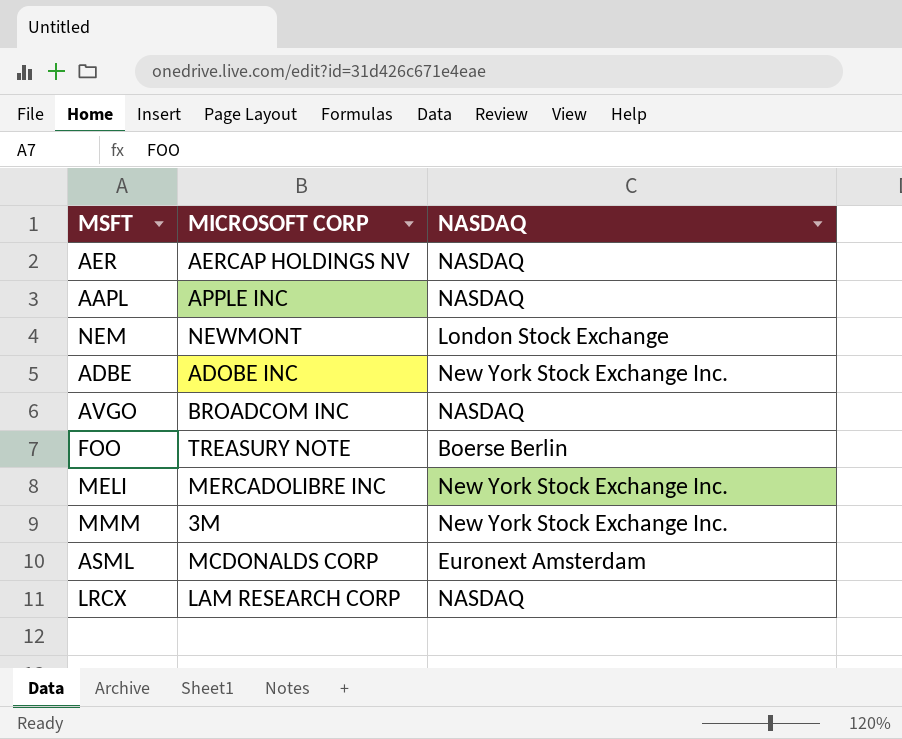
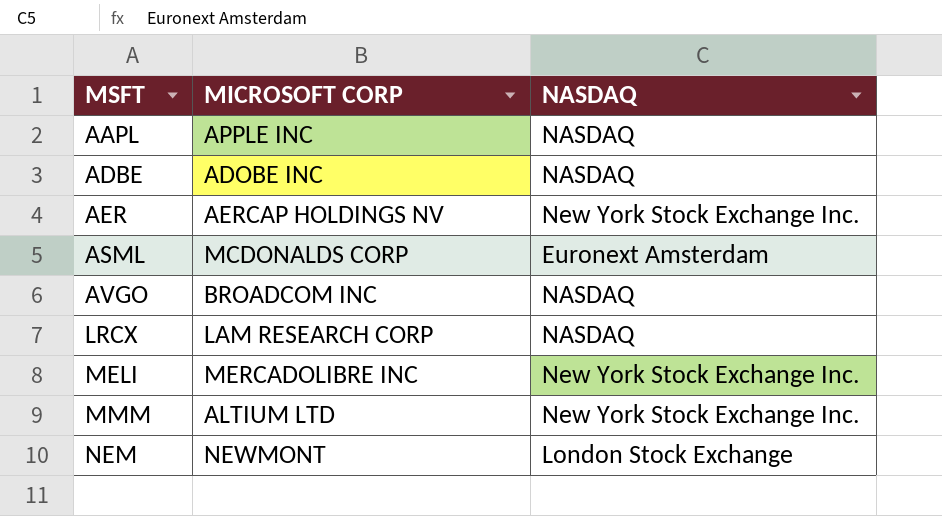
row order: none -> MSFT ascending
row FOO: TREASURY NOTE | Boerse Berlin -> none
ADBE | NASDAQ: New York Stock Exchange Inc. -> NASDAQ
AER | NASDAQ: NASDAQ -> New York Stock Exchange Inc.
MMM | MICROSOFT CORP: 3M -> ALTIUM LTD

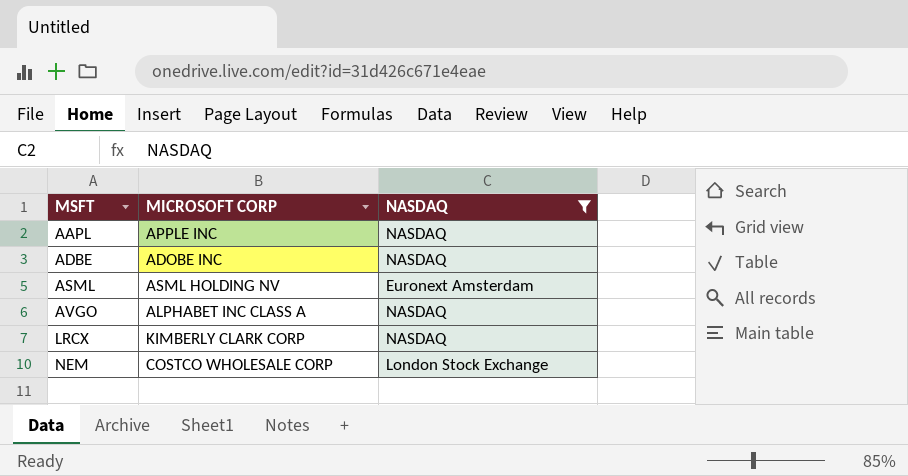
filter: none -> NASDAQ != New York Stock Exchange Inc.
ASML | MICROSOFT CORP: MCDONALDS CORP -> ASML HOLDING NV
AVGO | MICROSOFT CORP: BROADCOM INC -> ALPHABET INC CLASS A
LRCX | MICROSOFT CORP: LAM RESEARCH CORP -> KIMBERLY CLARK CORP
NEM | MICROSOFT CORP: NEWMONT -> COSTCO WHOLESALE CORP

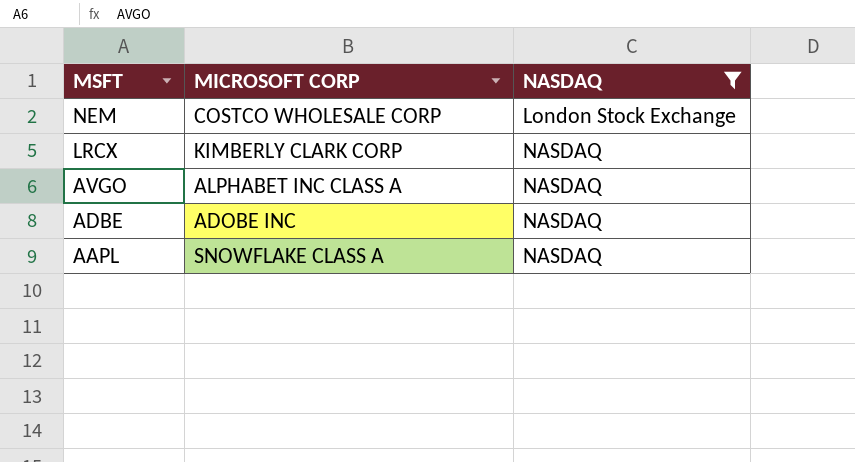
row order: MSFT ascending -> MSFT descending
row ASML: ASML HOLDING NV | Euronext Amsterdam -> none
AAPL | MICROSOFT CORP: APPLE INC -> SNOWFLAKE CLASS A

